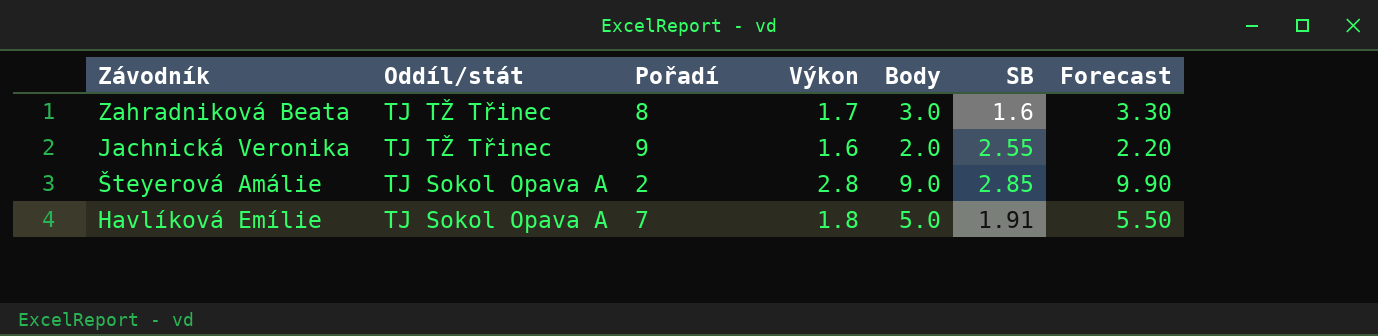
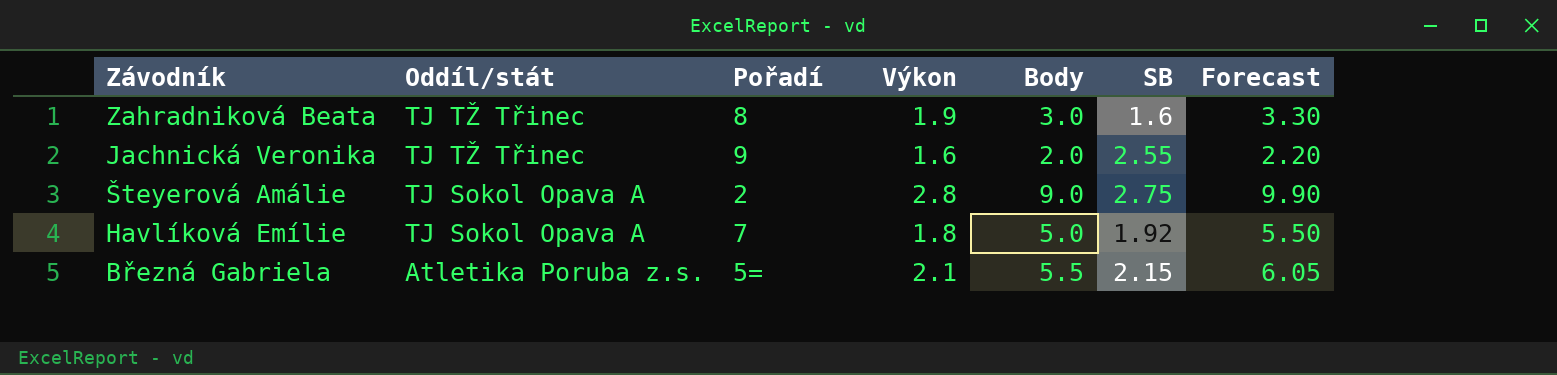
Zahradniková Beata | Výkon: 1.7 -> 1.9
Šteyerová Amálie | SB: 2.85 -> 2.75
Havlíková Emílie | SB: 1.91 -> 1.92
row Březná Gabriela: none -> Atletika Poruba z.s. | 5= | 2.1 | 5.5 | 2.15 | 6.05

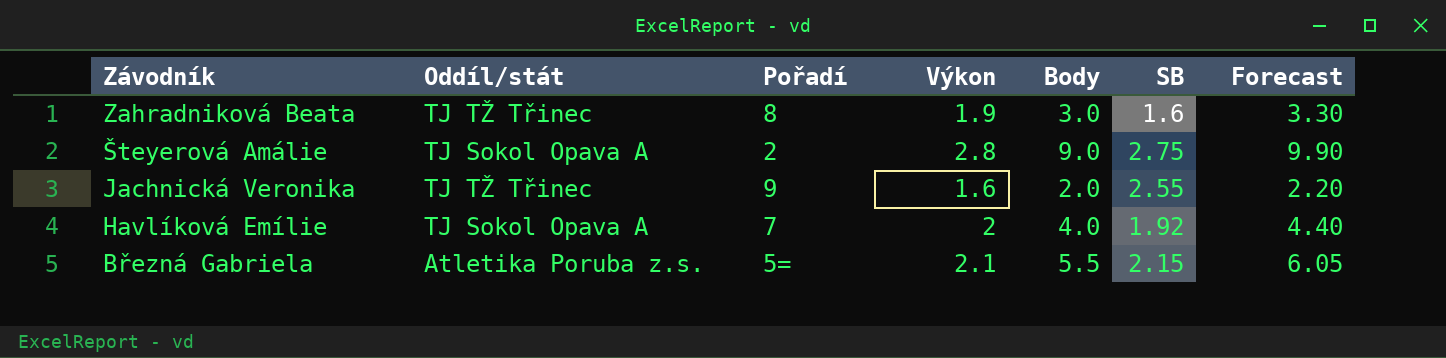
row order: Oddíl/stát descending -> Závodník descending
Havlíková Emílie | Výkon: 1.8 -> 2
Havlíková Emílie | Body: 5.0 -> 4.0
Havlíková Emílie | Forecast: 5.50 -> 4.40

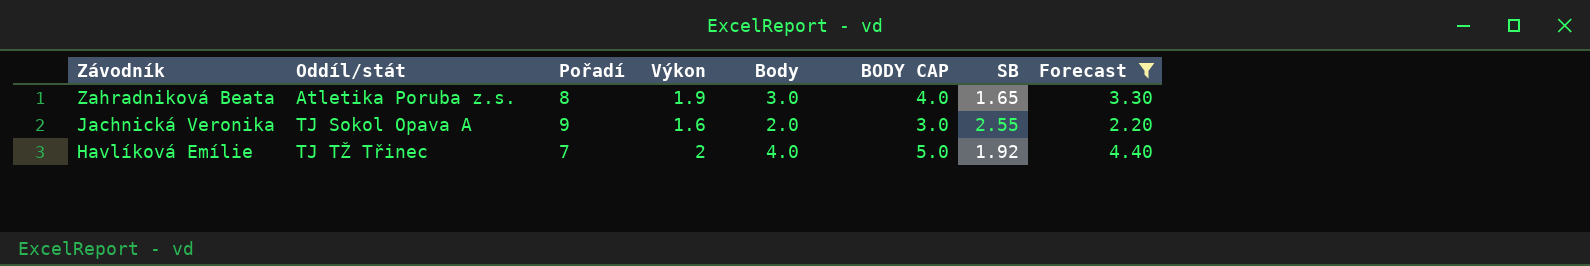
filter: none -> Forecast <= 4.40
column BODY CAP | formula: none -> [Body] + 1
Zahradniková Beata | Oddíl/stát: TJ TŽ Třinec -> Atletika Poruba z.s.
Zahradniková Beata | SB: 1.6 -> 1.65
Jachnická Veronika | Oddíl/stát: TJ TŽ Třinec -> TJ Sokol Opava A
Havlíková Emílie | Oddíl/stát: TJ Sokol Opava A -> TJ TŽ Třinec

